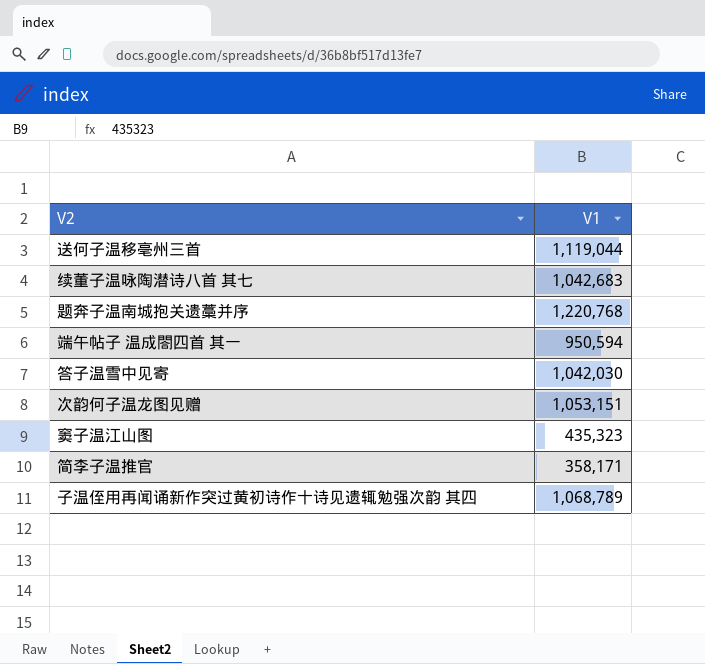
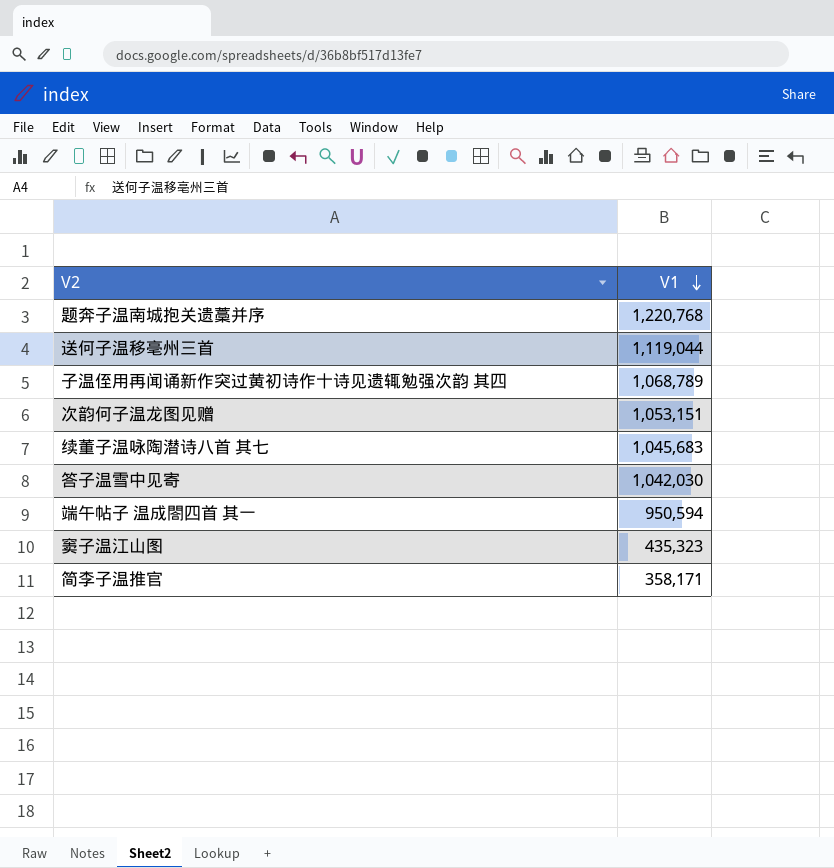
row order: none -> V1 descending
续董子温咏陶潜诗八首 其七 | V1: 1,042,683 -> 1,045,683

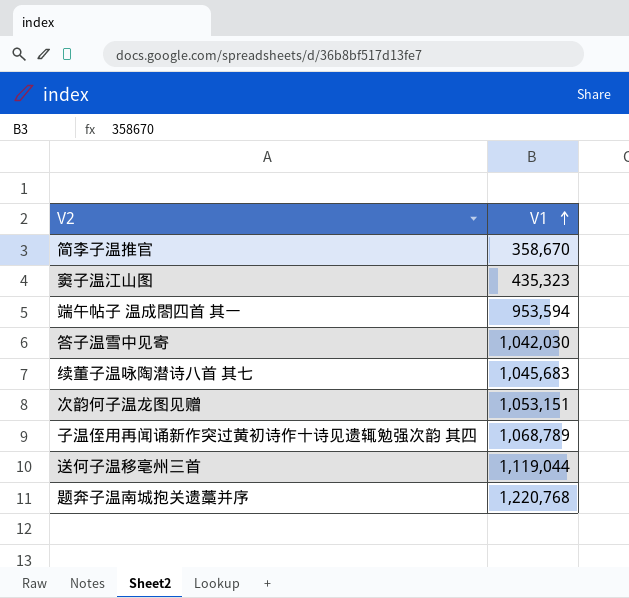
row order: V1 descending -> V1 ascending
简李子温推官 | V1: 358,171 -> 358,670
端午帖子 温成閤四首 其一 | V1: 950,594 -> 953,594

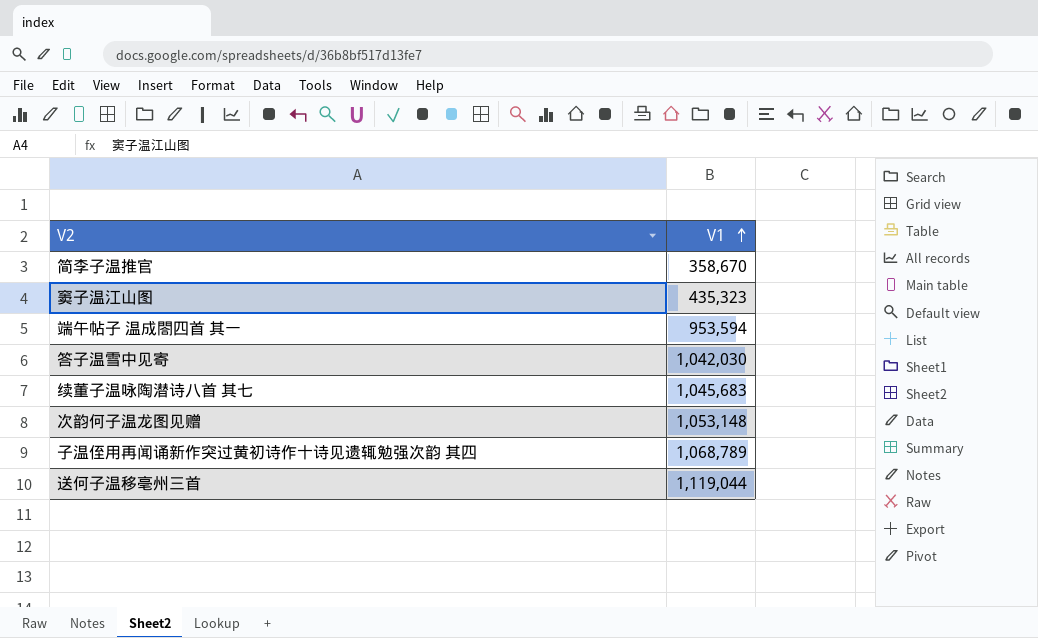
row 题奔子温南城抱关遗藁并序: 1,220,768 -> none
次韵何子温龙图见赠 | V1: 1,053,151 -> 1,053,148

